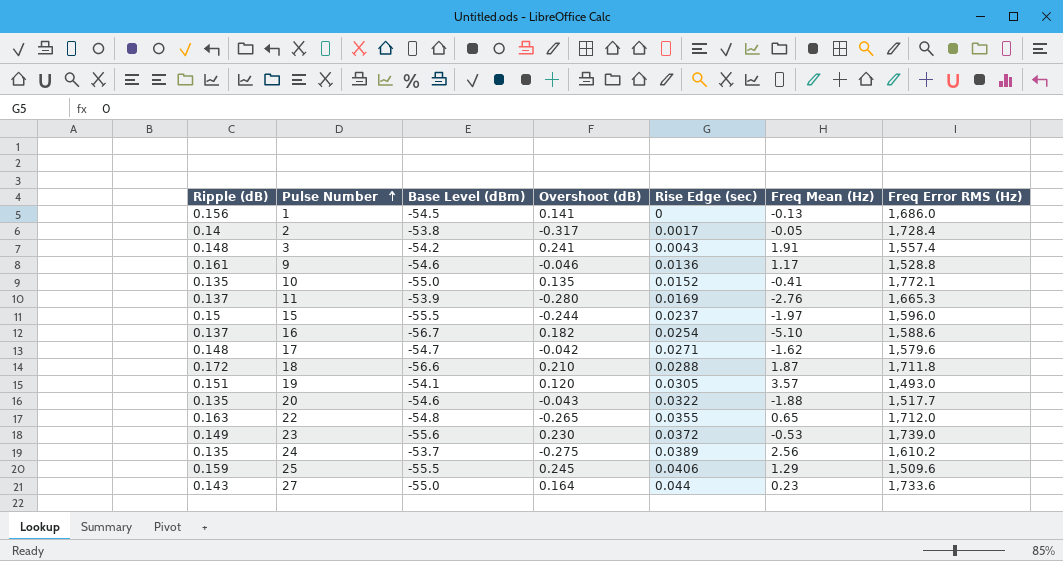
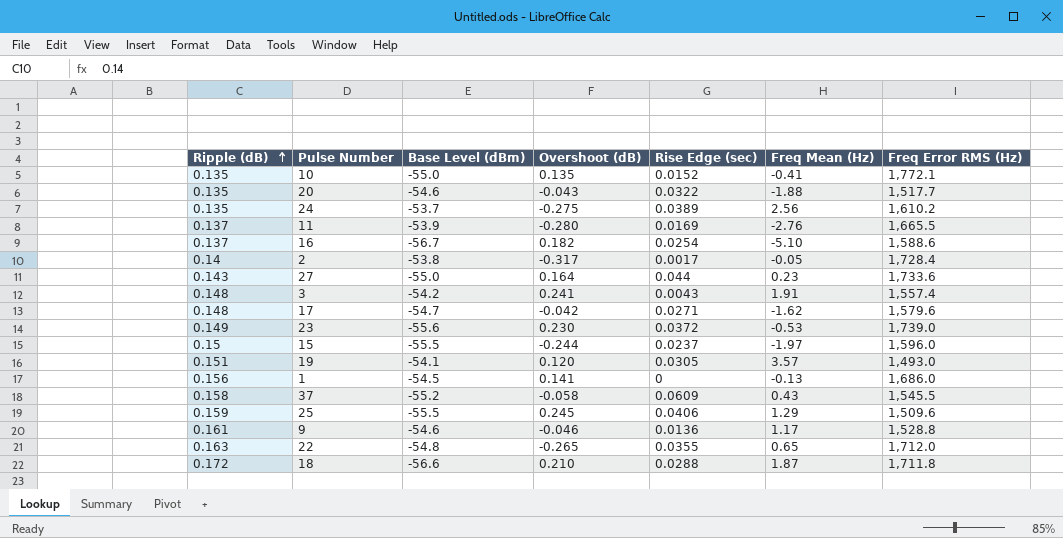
row order: Pulse Number ascending -> Ripple (dB) ascending
11 | Freq Error RMS (Hz): 1,665.3 -> 1,665.5
row 37: none -> 0.158 | -55.2 | -0.058 | 0.0609 | 0.43 | 1,545.5

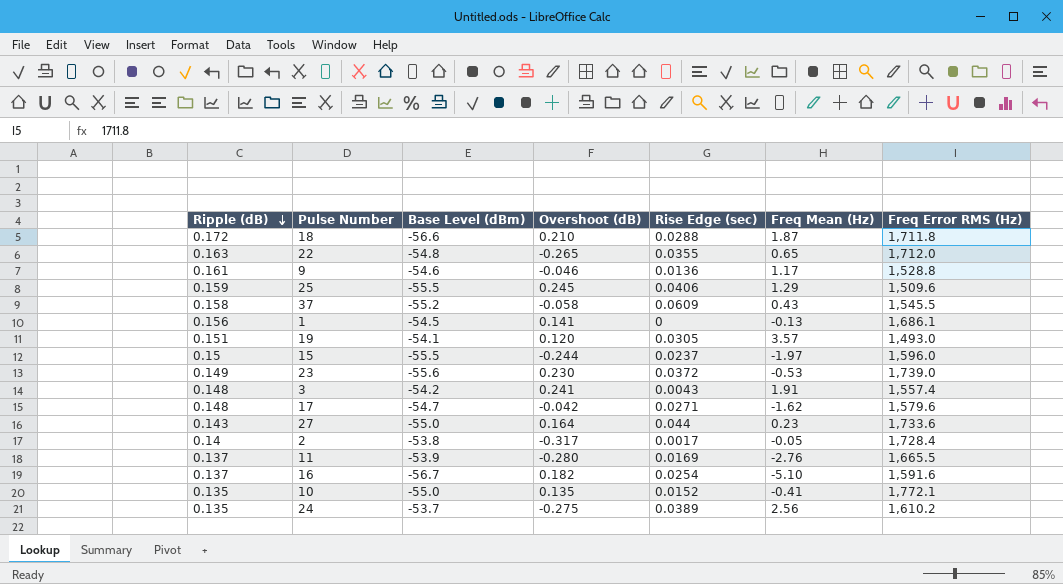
row order: Ripple (dB) ascending -> Ripple (dB) descending
row 20: 0.135 | -54.6 | -0.043 | 0.0322 | -1.88 | 1,517.7 -> none
1 | Freq Error RMS (Hz): 1,686.0 -> 1,686.1
16 | Freq Error RMS (Hz): 1,588.6 -> 1,591.6

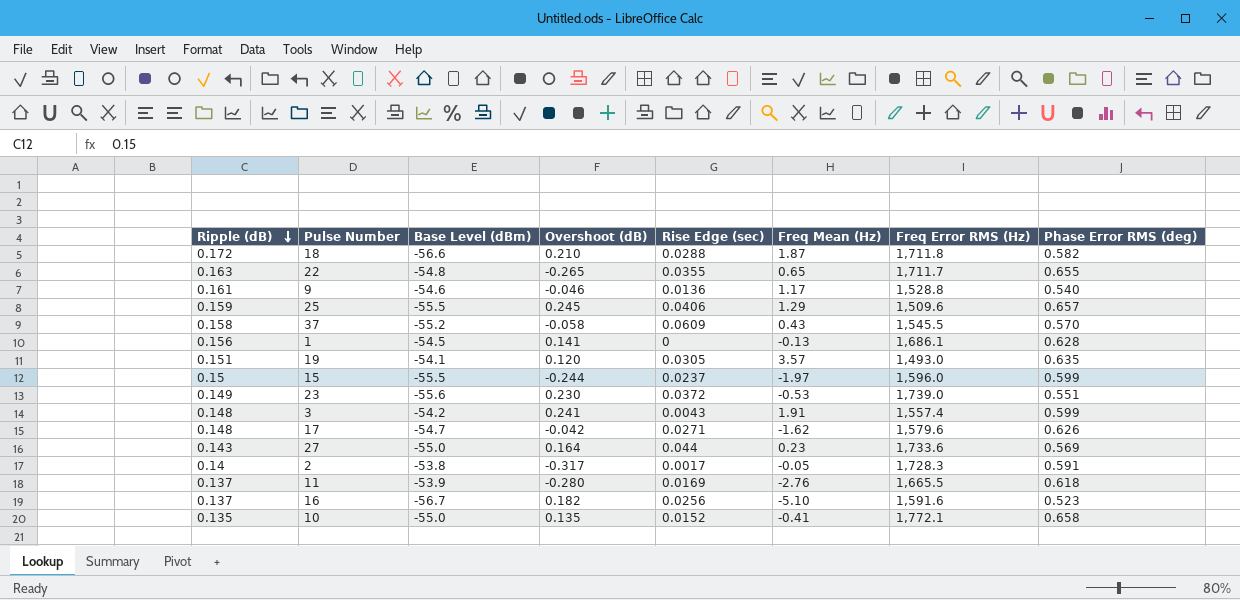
column Phase Error RMS (deg) | position: none -> 8
row 24: 0.135 | -53.7 | -0.275 | 0.0389 | 2.56 | 1,610.2 -> none
22 | Freq Error RMS (Hz): 1,712.0 -> 1,711.7
2 | Freq Error RMS (Hz): 1,728.4 -> 1,728.3
16 | Rise Edge (sec): 0.0254 -> 0.0256

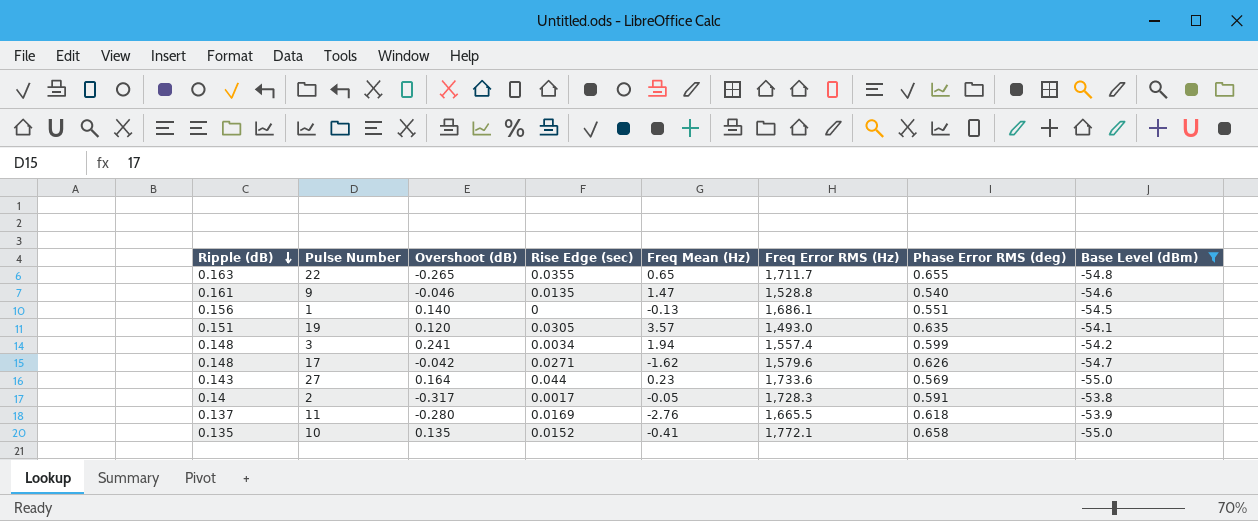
filter: none -> Base Level (dBm) >= -55.0
column Base Level (dBm) | position: 3 -> 8
9 | Rise Edge (sec): 0.0136 -> 0.0135
9 | Freq Mean (Hz): 1.17 -> 1.47
1 | Overshoot (dB): 0.141 -> 0.140
1 | Phase Error RMS (deg): 0.628 -> 0.551
3 | Rise Edge (sec): 0.0043 -> 0.0034
3 | Freq Mean (Hz): 1.91 -> 1.94

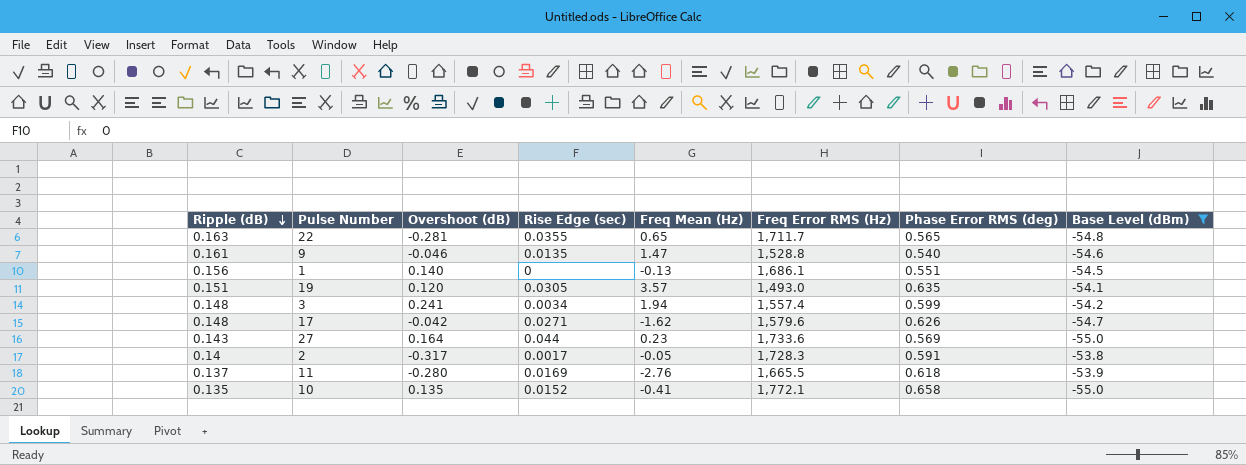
22 | Overshoot (dB): -0.265 -> -0.281
22 | Phase Error RMS (deg): 0.655 -> 0.565

